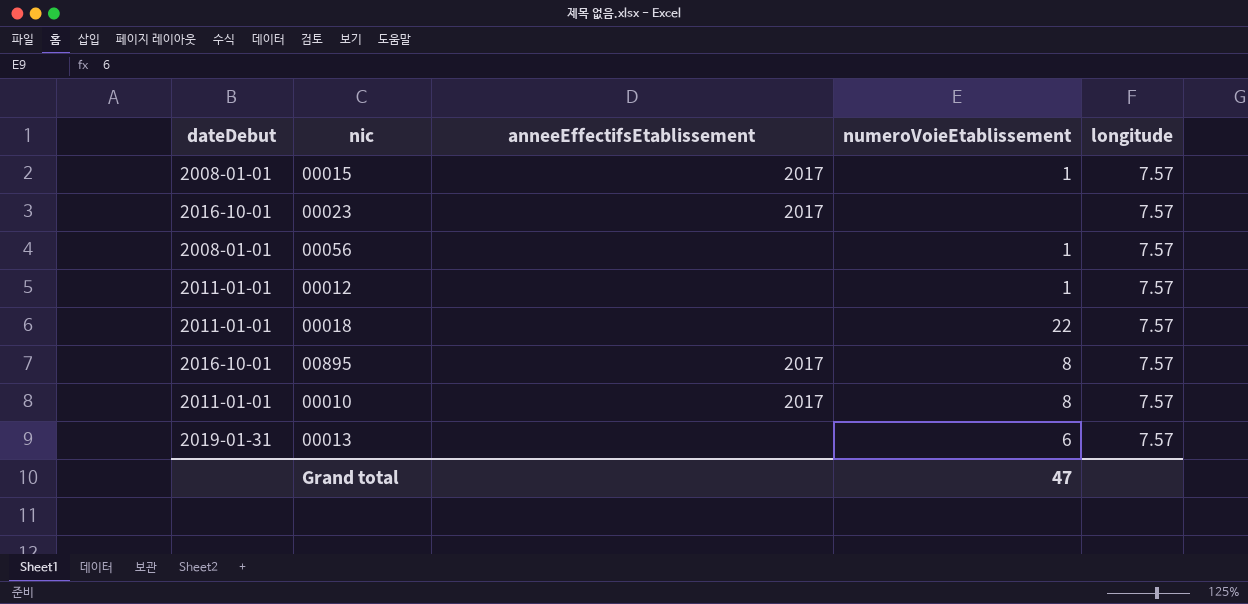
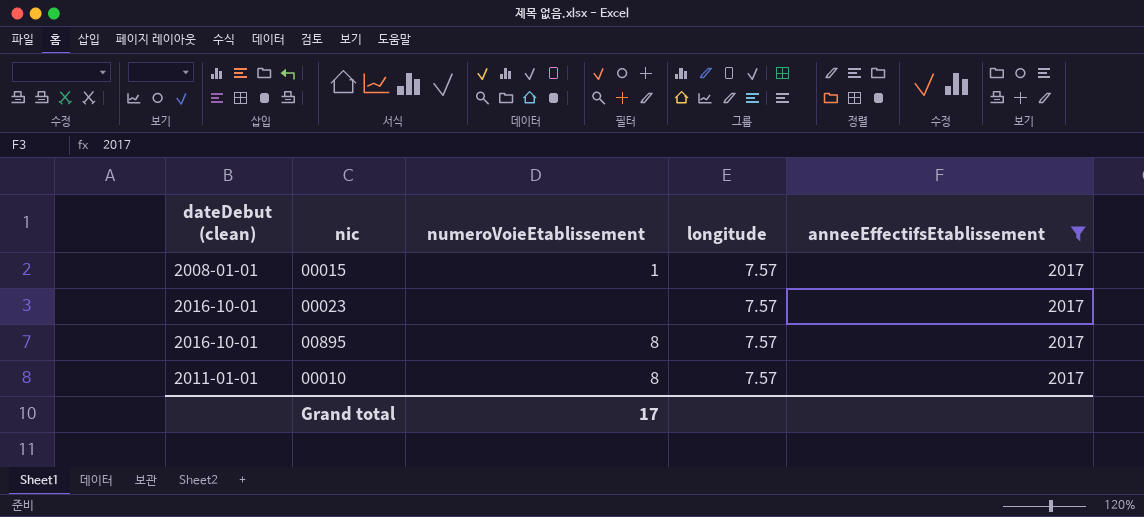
filter: none -> anneeEffectifsEtablissement = 2017
column name: dateDebut -> dateDebut (clean)
column anneeEffectifsEtablissement | position: 3 -> 5
Grand total | numeroVoieEtablissement: 47 -> 17

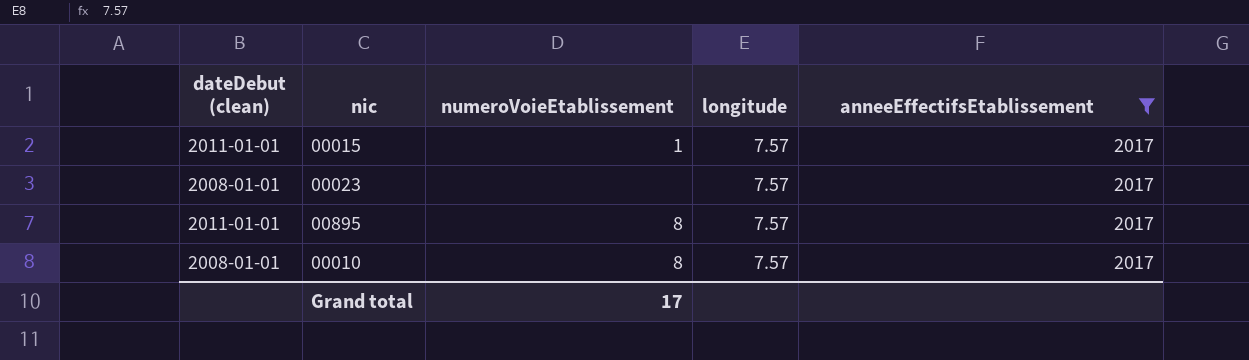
00015 | dateDebut (clean): 2008-01-01 -> 2011-01-01
00023 | dateDebut (clean): 2016-10-01 -> 2008-01-01
00895 | dateDebut (clean): 2016-10-01 -> 2011-01-01
00010 | dateDebut (clean): 2011-01-01 -> 2008-01-01

